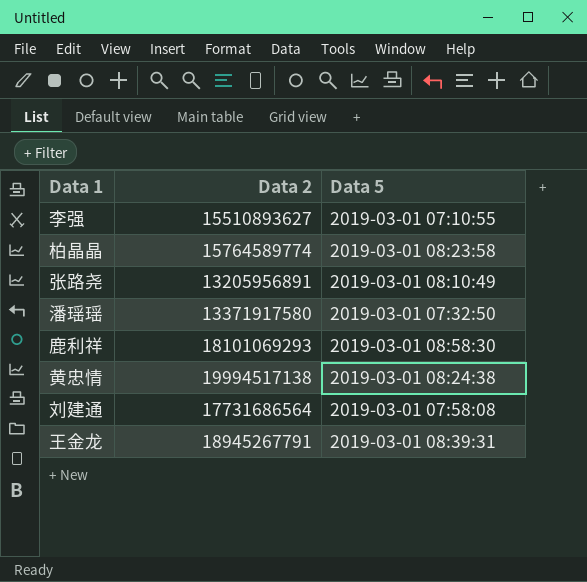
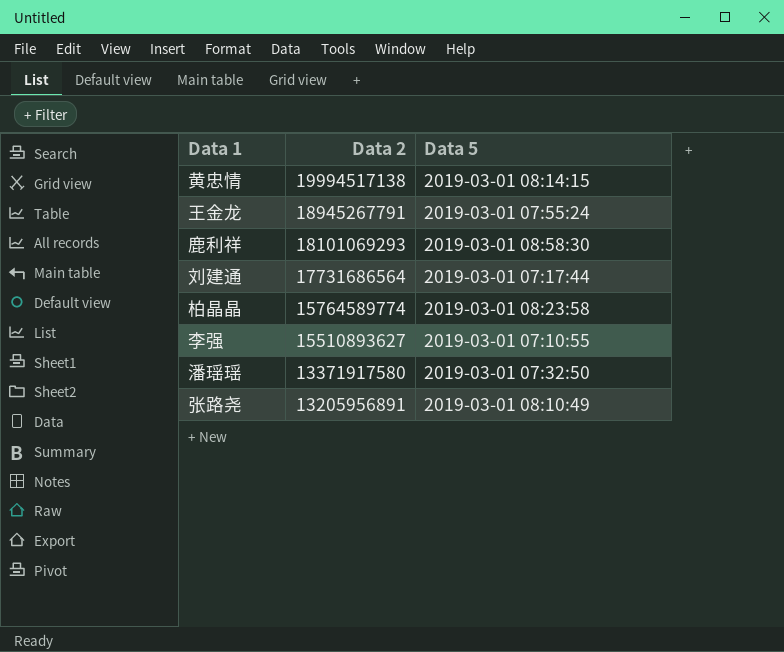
row order: none -> Data 2 descending
黄忠情 | Data 5: 2019-03-01 08:24:38 -> 2019-03-01 08:14:15
王金龙 | Data 5: 2019-03-01 08:39:31 -> 2019-03-01 07:55:24
刘建通 | Data 5: 2019-03-01 07:58:08 -> 2019-03-01 07:17:44

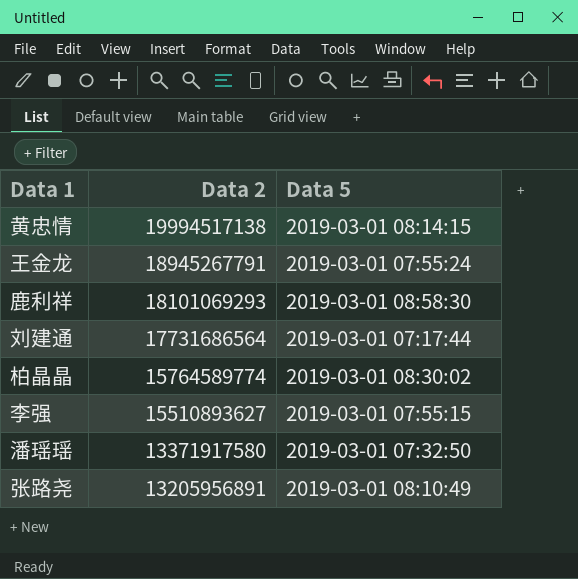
柏晶晶 | Data 5: 2019-03-01 08:23:58 -> 2019-03-01 08:30:02
李强 | Data 5: 2019-03-01 07:10:55 -> 2019-03-01 07:55:15

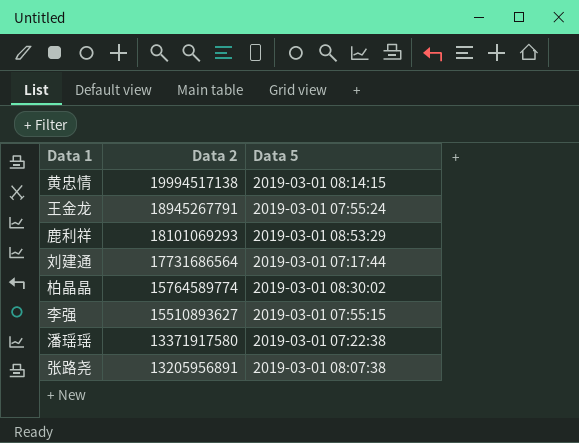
鹿利祥 | Data 5: 2019-03-01 08:58:30 -> 2019-03-01 08:53:29
潘瑶瑶 | Data 5: 2019-03-01 07:32:50 -> 2019-03-01 07:22:38
张路尧 | Data 5: 2019-03-01 08:10:49 -> 2019-03-01 08:07:38

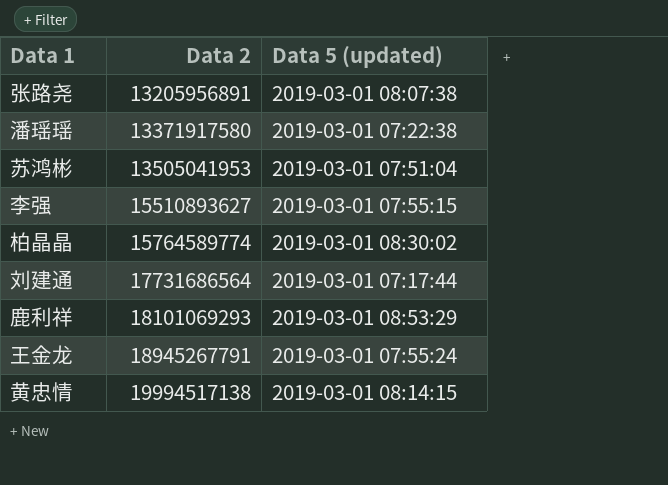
row order: Data 2 descending -> Data 2 ascending
column name: Data 5 -> Data 5 (updated)
row 苏鸿彬: none -> 13505041953 | 2019-03-01 07:51:04

